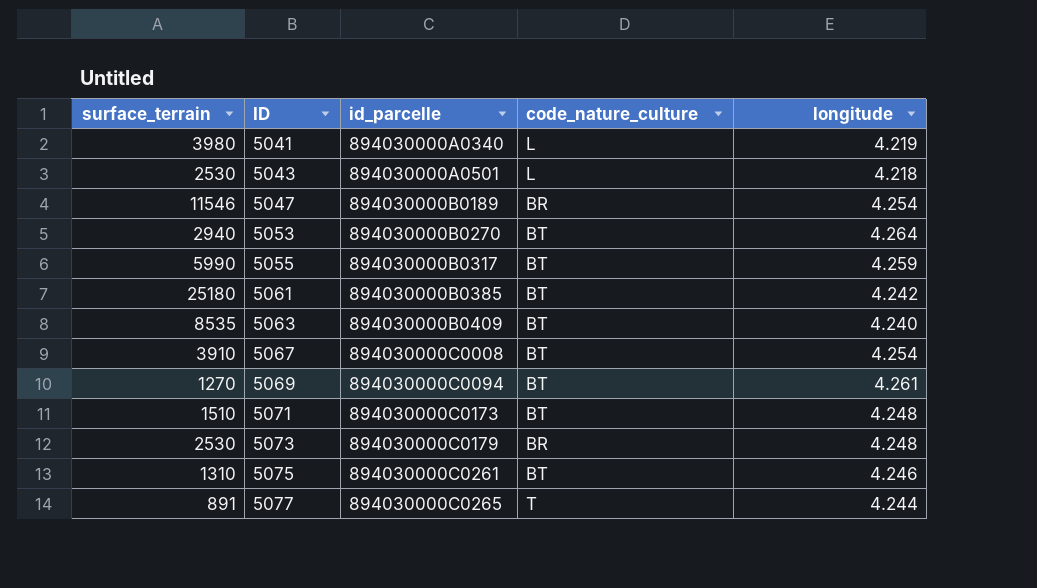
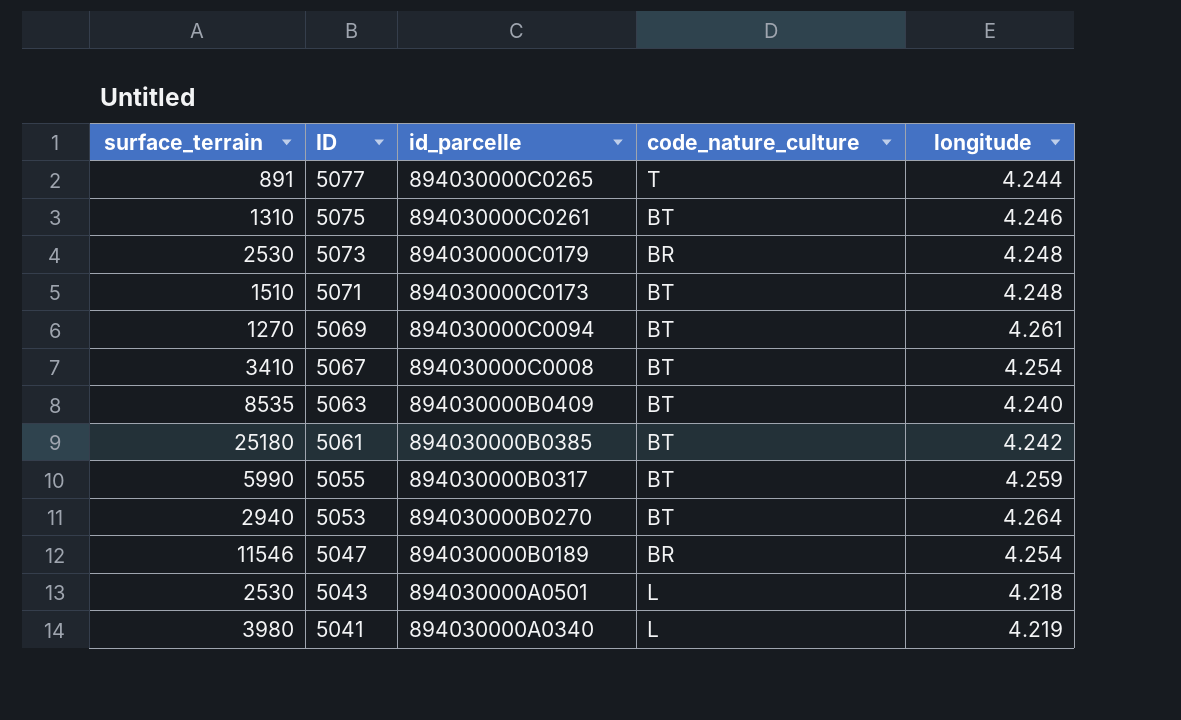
row order: ID ascending -> ID descending
5067 | surface_terrain: 3910 -> 3410

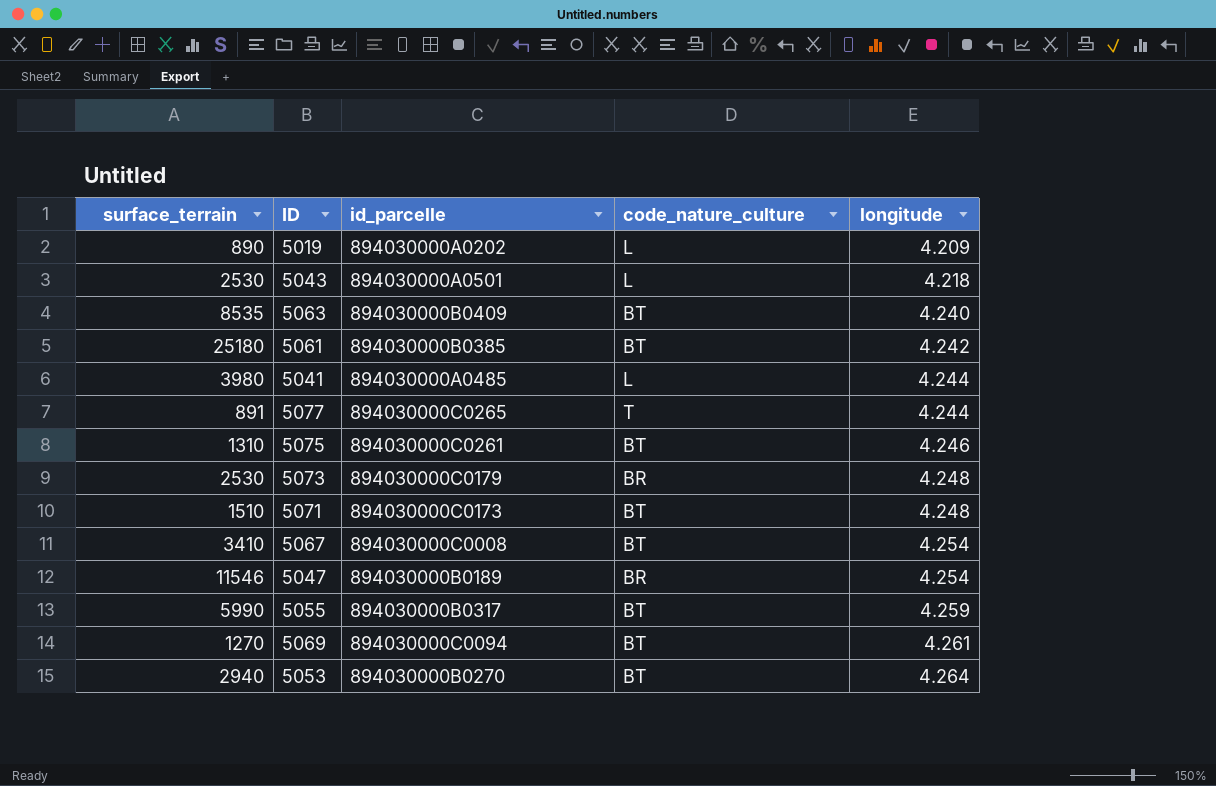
row order: ID descending -> longitude ascending
row 5019: none -> 890 | 894030000A0202 | L | 4.209
5041 | id_parcelle: 894030000A0340 -> 894030000A0485
5041 | longitude: 4.219 -> 4.244

